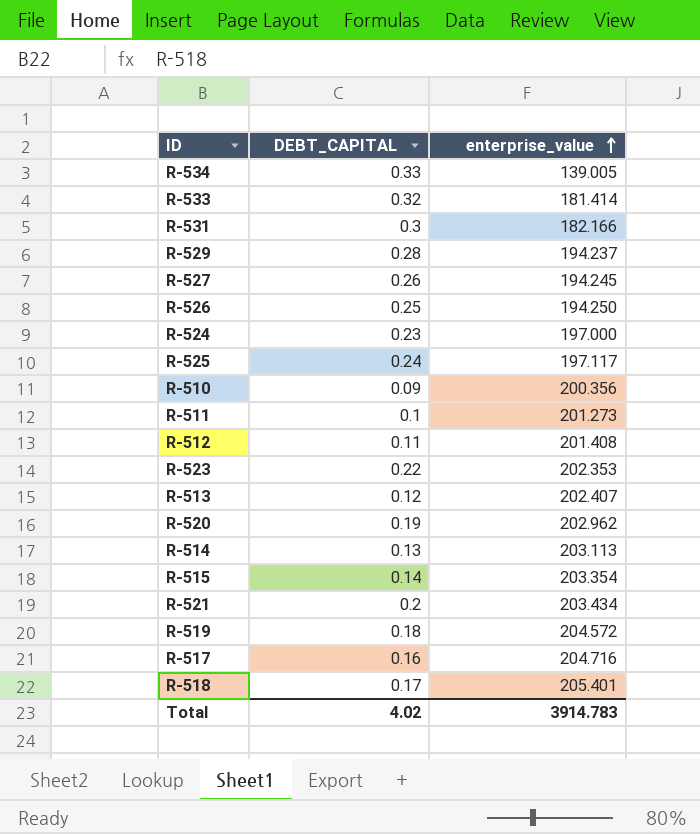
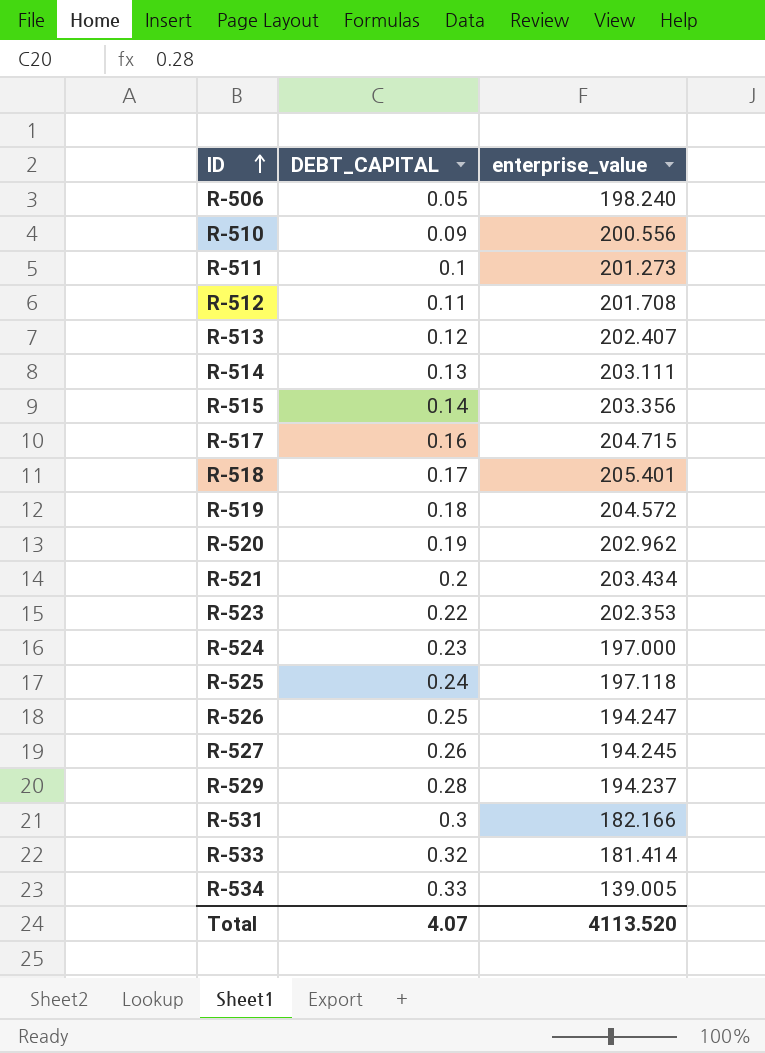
row order: enterprise_value ascending -> ID ascending
row R-506: none -> 0.05 | 198.240
R-510 | enterprise_value: 200.356 -> 200.556
R-512 | enterprise_value: 201.408 -> 201.708
R-514 | enterprise_value: 203.113 -> 203.111
R-515 | enterprise_value: 203.354 -> 203.356
R-517 | enterprise_value: 204.716 -> 204.715
R-525 | enterprise_value: 197.117 -> 197.118
R-526 | enterprise_value: 194.250 -> 194.247
Total | DEBT_CAPITAL: 4.02 -> 4.07
Total | enterprise_value: 3914.783 -> 4113.520

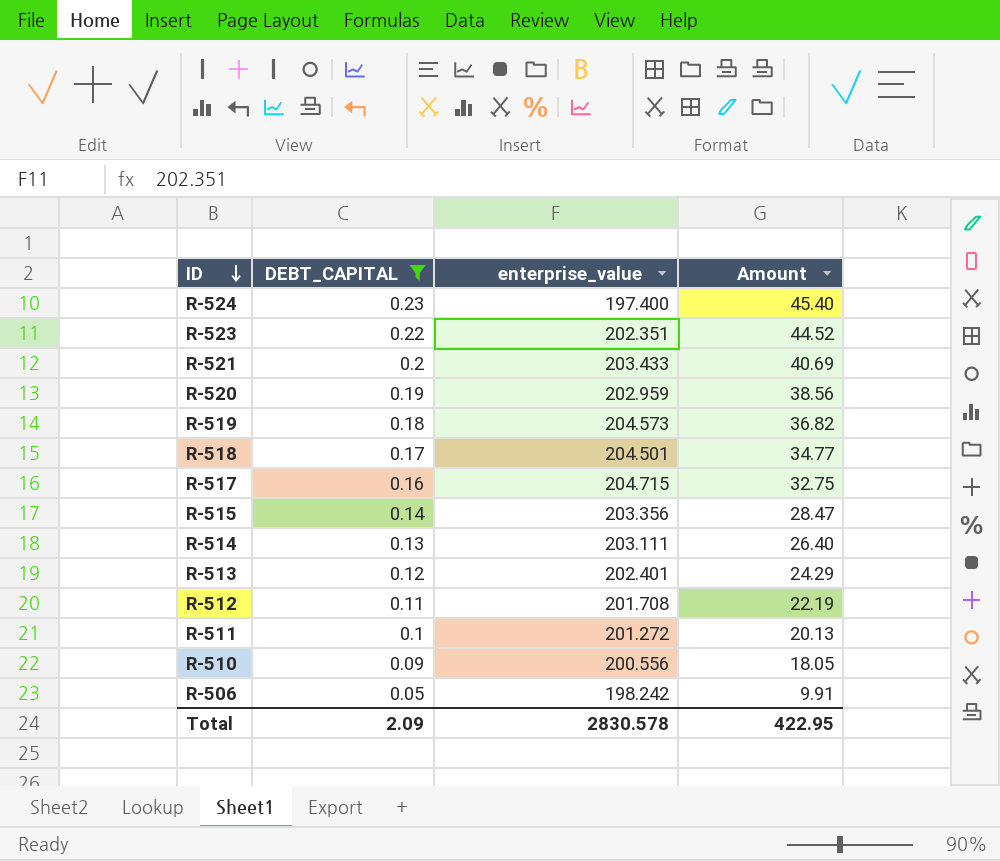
filter: none -> DEBT_CAPITAL <= 0.23
row order: ID ascending -> ID descending
column Amount | formula: none -> [DEBT_CAPITAL] * [enterprise_value]
R-524 | enterprise_value: 197.000 -> 197.400
R-523 | enterprise_value: 202.353 -> 202.351
R-521 | enterprise_value: 203.434 -> 203.433
R-520 | enterprise_value: 202.962 -> 202.959
R-519 | enterprise_value: 204.572 -> 204.573
R-518 | enterprise_value: 205.401 -> 204.501
R-513 | enterprise_value: 202.407 -> 202.401
R-511 | enterprise_value: 201.273 -> 201.272
R-506 | enterprise_value: 198.240 -> 198.242
Total | DEBT_CAPITAL: 4.07 -> 2.09
Total | enterprise_value: 4113.520 -> 2830.578

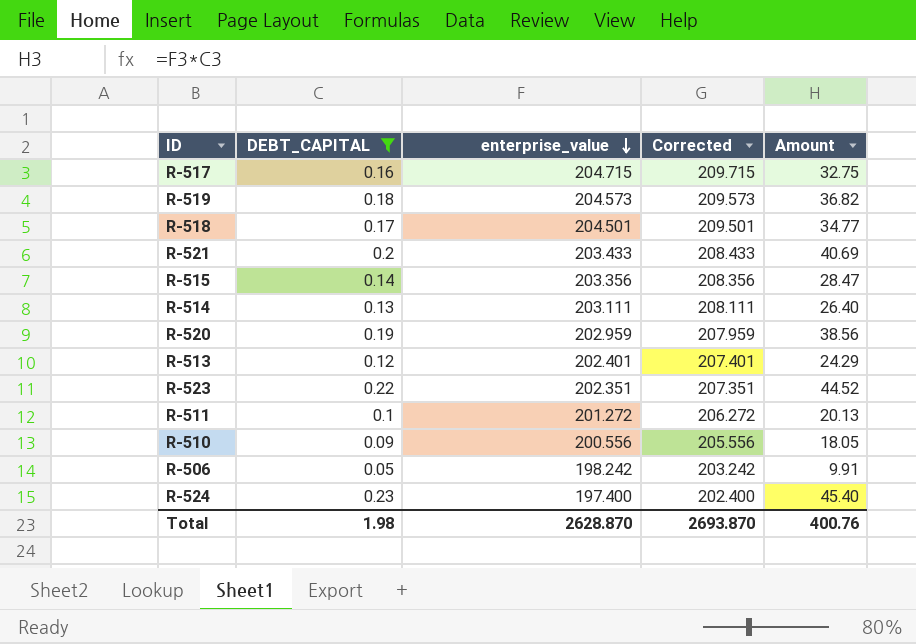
row order: ID descending -> enterprise_value descending
column Corrected | formula: none -> [enterprise_value] + 5
row R-512: 0.11 | 201.708 | 22.19 -> none
Total | DEBT_CAPITAL: 2.09 -> 1.98
Total | enterprise_value: 2830.578 -> 2628.870
Total | Amount: 422.95 -> 400.76

